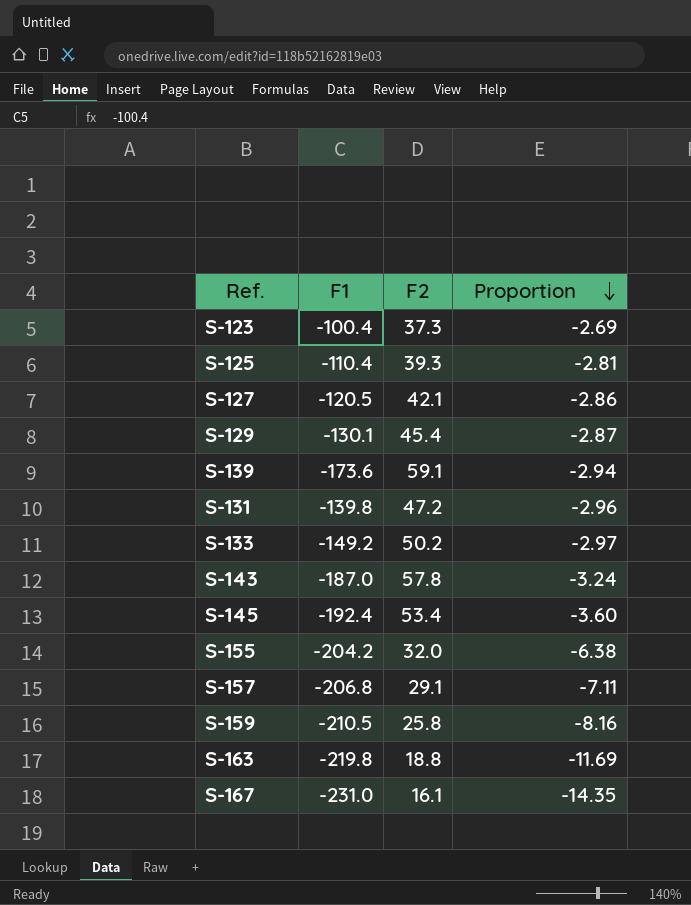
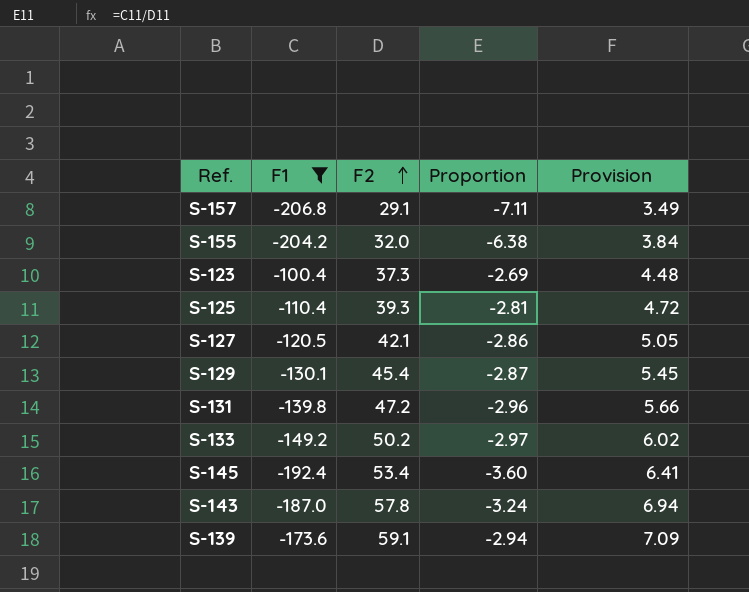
filter: none -> F1 >= -206.8
row order: Proportion descending -> F2 ascending
column Provision | formula: none -> [F2] * 0.12

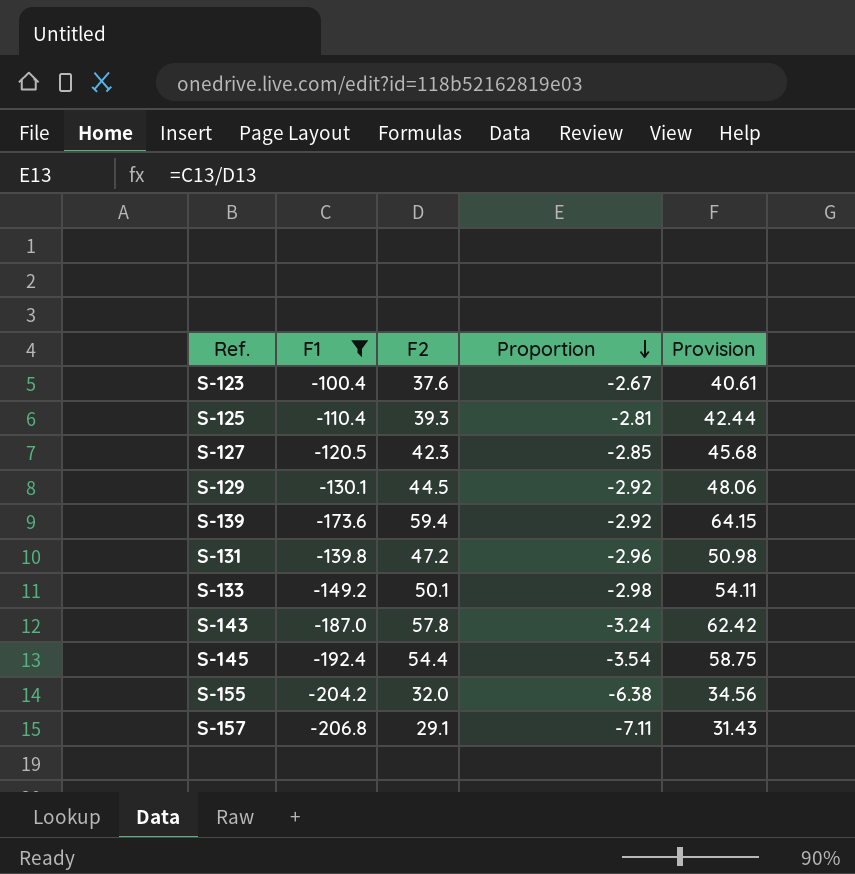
row order: F2 ascending -> Proportion descending
column Provision | formula: [F2] * 0.12 -> [F2] * 1.08
S-123 | F2: 37.3 -> 37.6
S-123 | Proportion: -2.69 -> -2.67
S-127 | F2: 42.1 -> 42.3
S-127 | Proportion: -2.86 -> -2.85
S-129 | F2: 45.4 -> 44.5
S-129 | Proportion: -2.87 -> -2.92
S-139 | F2: 59.1 -> 59.4
S-139 | Proportion: -2.94 -> -2.92
S-133 | F2: 50.2 -> 50.1
S-133 | Proportion: -2.97 -> -2.98
S-145 | F2: 53.4 -> 54.4
S-145 | Proportion: -3.60 -> -3.54

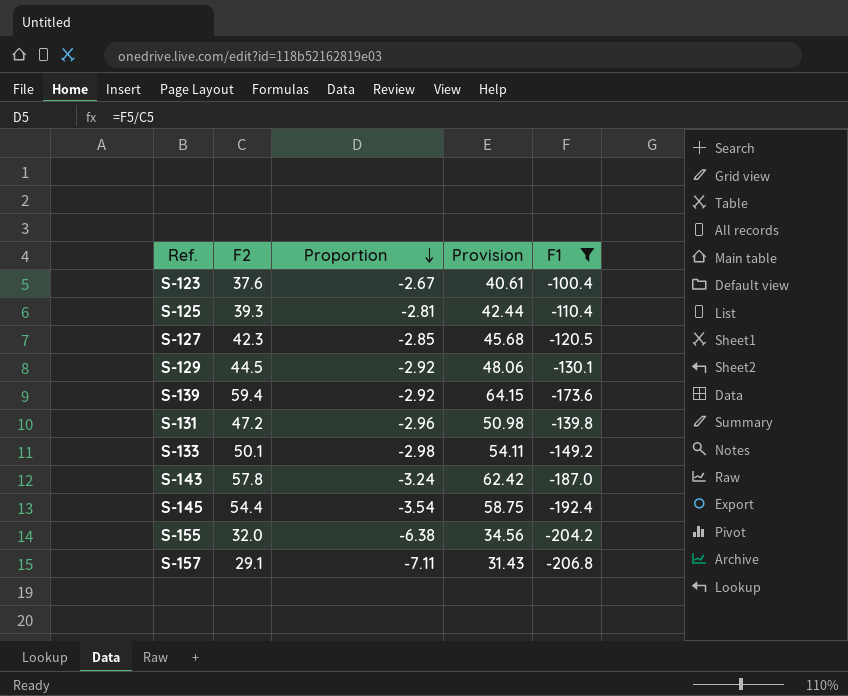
column F1 | position: 2 -> 5

